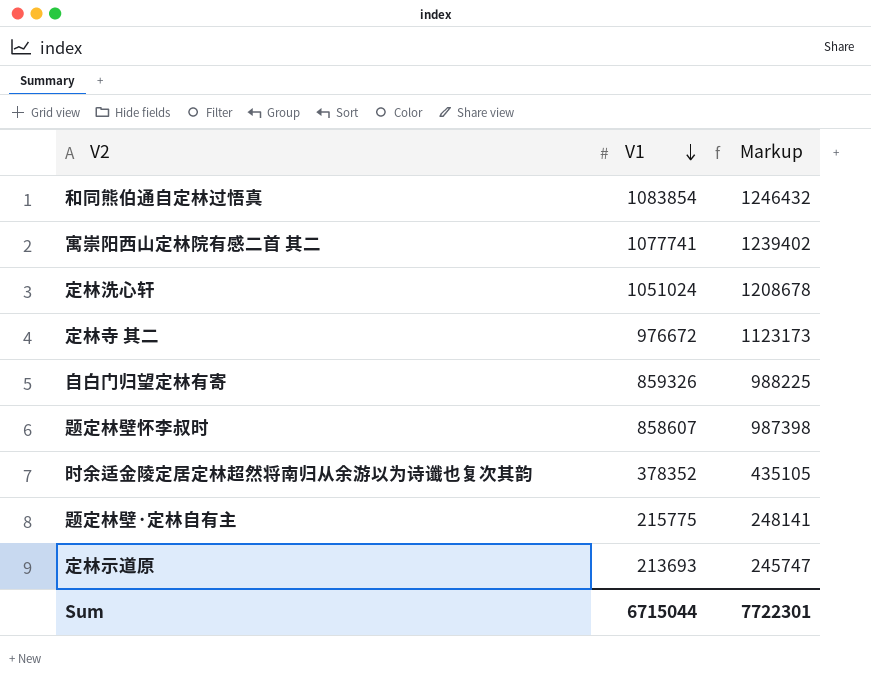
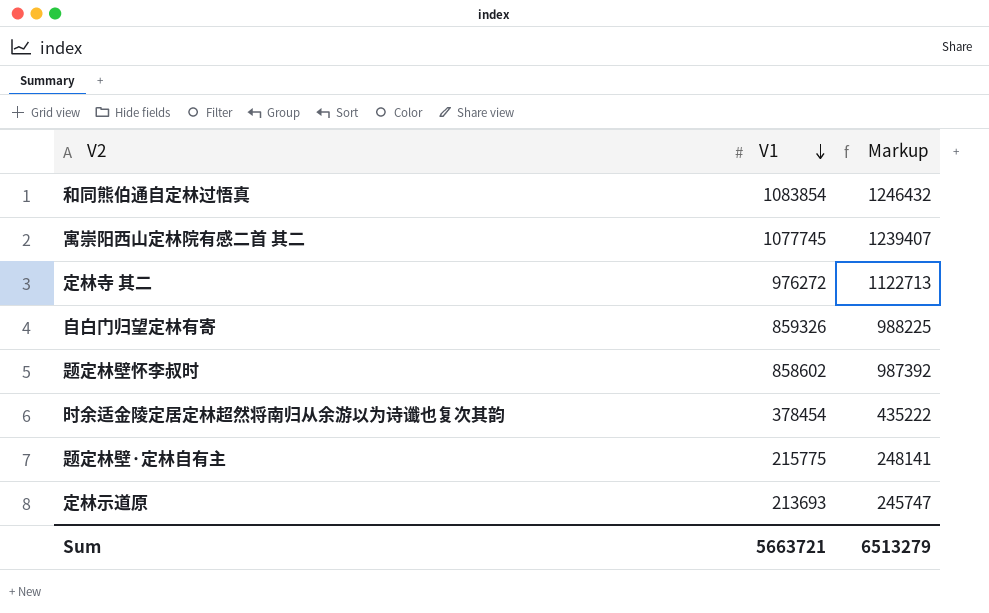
row 定林洗心轩: 1051024 | 1208678 -> none
寓崇阳西山定林院有感二首 其二 | V1: 1077741 -> 1077745
寓崇阳西山定林院有感二首 其二 | Markup: 1239402 -> 1239407
定林寺 其二 | V1: 976672 -> 976272
定林寺 其二 | Markup: 1123173 -> 1122713
题定林壁怀李叔时 | V1: 858607 -> 858602
题定林壁怀李叔时 | Markup: 987398 -> 987392
时余适金陵定居定林超然将南归从余游以为诗谶也复次其韵 | V1: 378352 -> 378454
时余适金陵定居定林超然将南归从余游以为诗谶也复次其韵 | Markup: 435105 -> 435222
Sum | V1: 6715044 -> 5663721
Sum | Markup: 7722301 -> 6513279

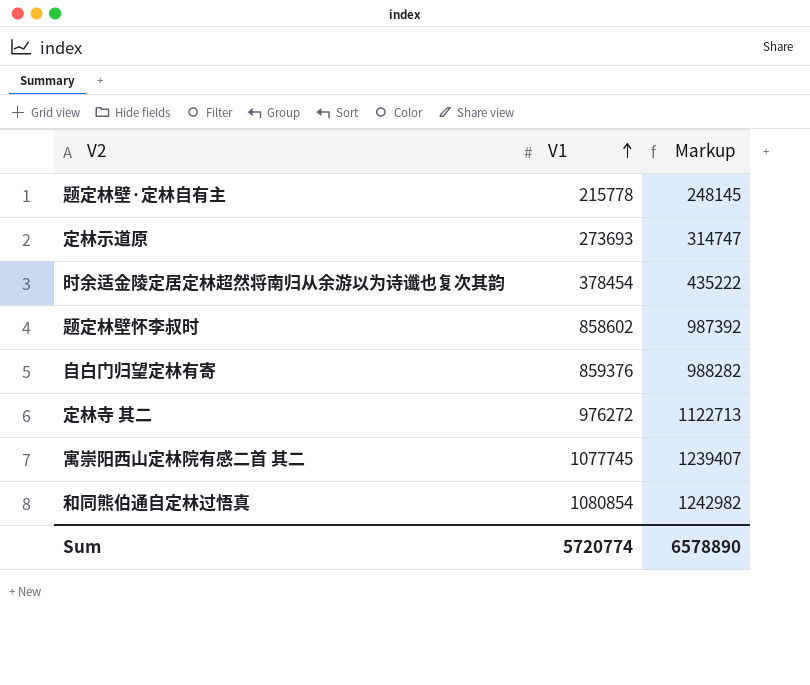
row order: V1 descending -> V1 ascending
题定林壁·定林自有主 | V1: 215775 -> 215778
题定林壁·定林自有主 | Markup: 248141 -> 248145
定林示道原 | V1: 213693 -> 273693
定林示道原 | Markup: 245747 -> 314747
自白门归望定林有寄 | V1: 859326 -> 859376
自白门归望定林有寄 | Markup: 988225 -> 988282
和同熊伯通自定林过悟真 | V1: 1083854 -> 1080854
和同熊伯通自定林过悟真 | Markup: 1246432 -> 1242982
Sum | V1: 5663721 -> 5720774
Sum | Markup: 6513279 -> 6578890

